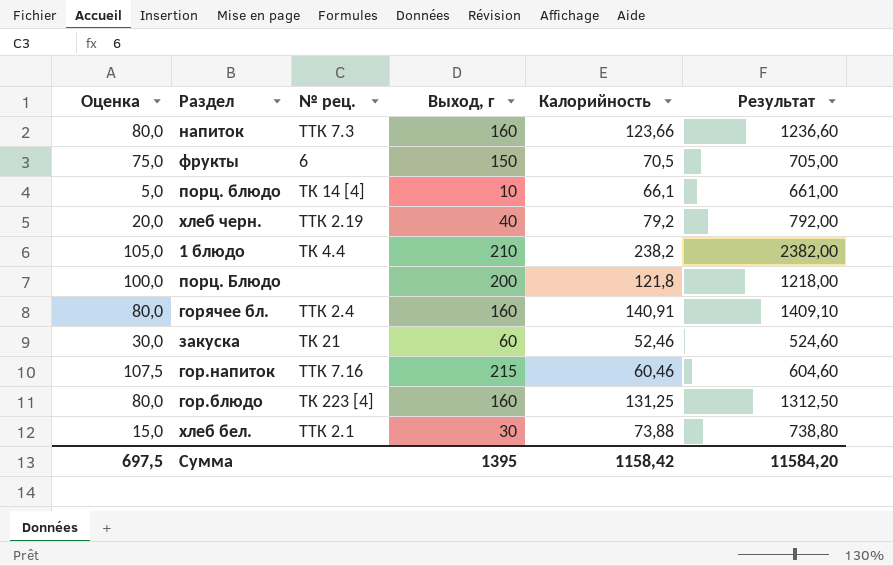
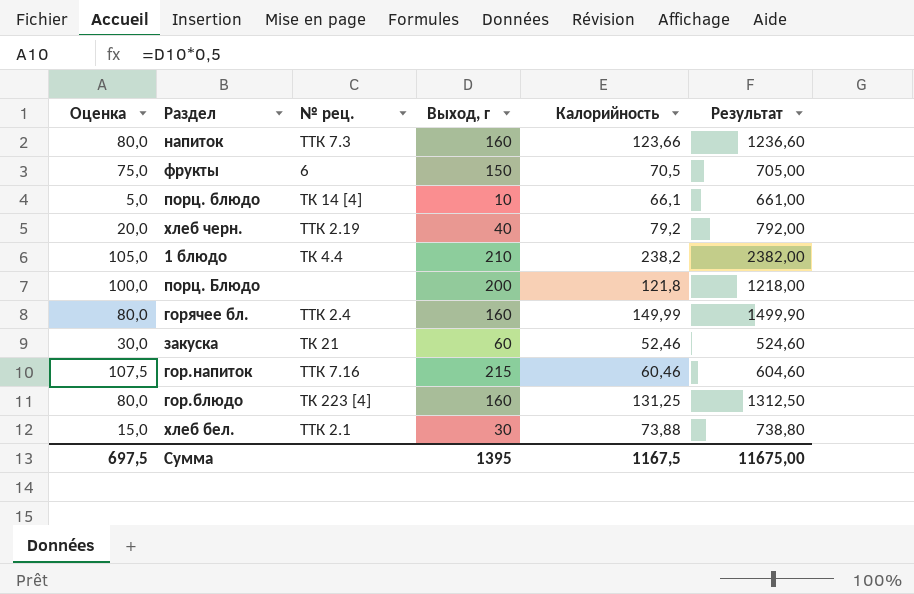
горячее бл. | Калорийность: 140,91 -> 149,99
горячее бл. | Результат: 1409,10 -> 1499,90
Сумма | Калорийность: 1158,42 -> 1167,5
Сумма | Результат: 11584,20 -> 11675,00

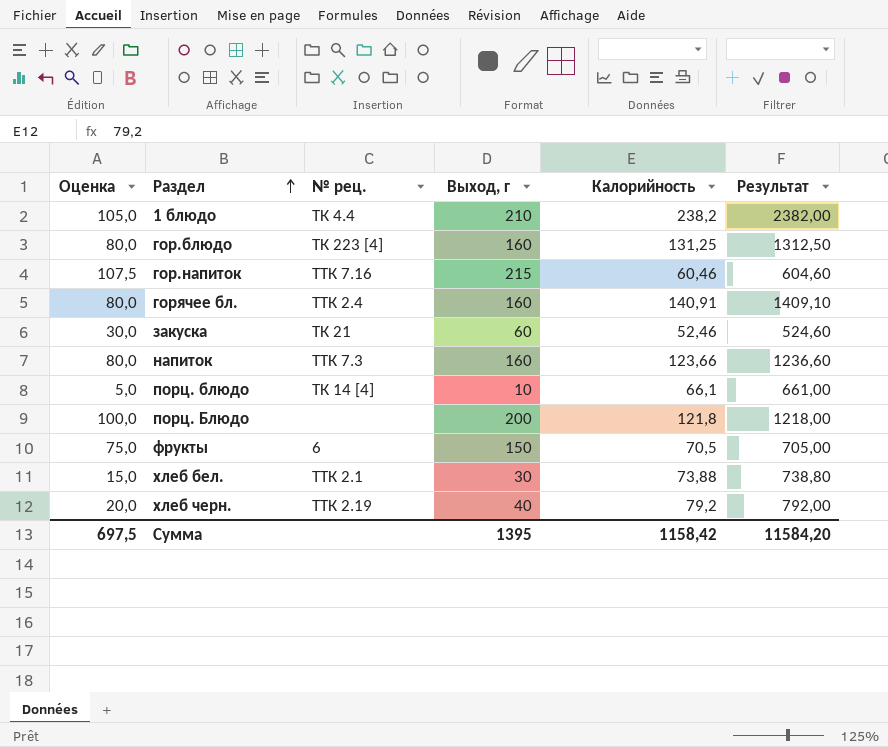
row order: none -> Раздел ascending
горячее бл. | Калорийность: 149,99 -> 140,91
горячее бл. | Результат: 1499,90 -> 1409,10
Сумма | Калорийность: 1167,5 -> 1158,42
Сумма | Результат: 11675,00 -> 11584,20

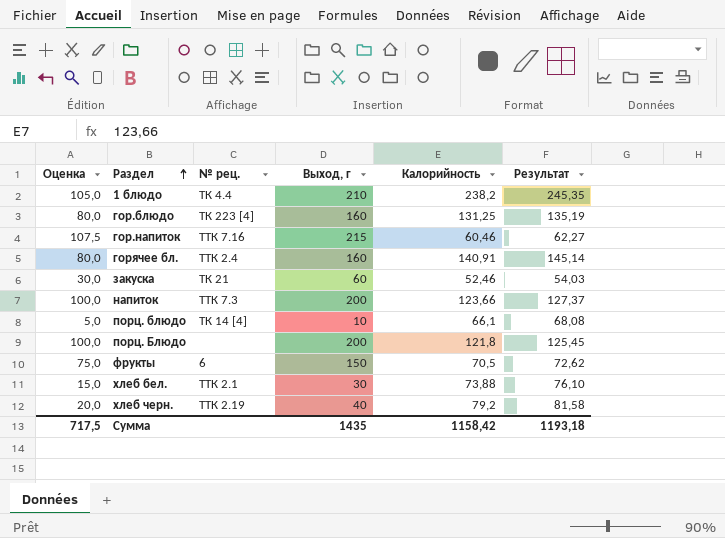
column Результат | formula: [Калорийность] * 10 -> [Калорийность] * 1,03
напиток | Оценка: 80,0 -> 100,0
напиток | Выход, г: 160 -> 200
Сумма | Оценка: 697,5 -> 717,5
Сумма | Выход, г: 1395 -> 1435
Сумма | Результат: 11584,20 -> 1193,18

